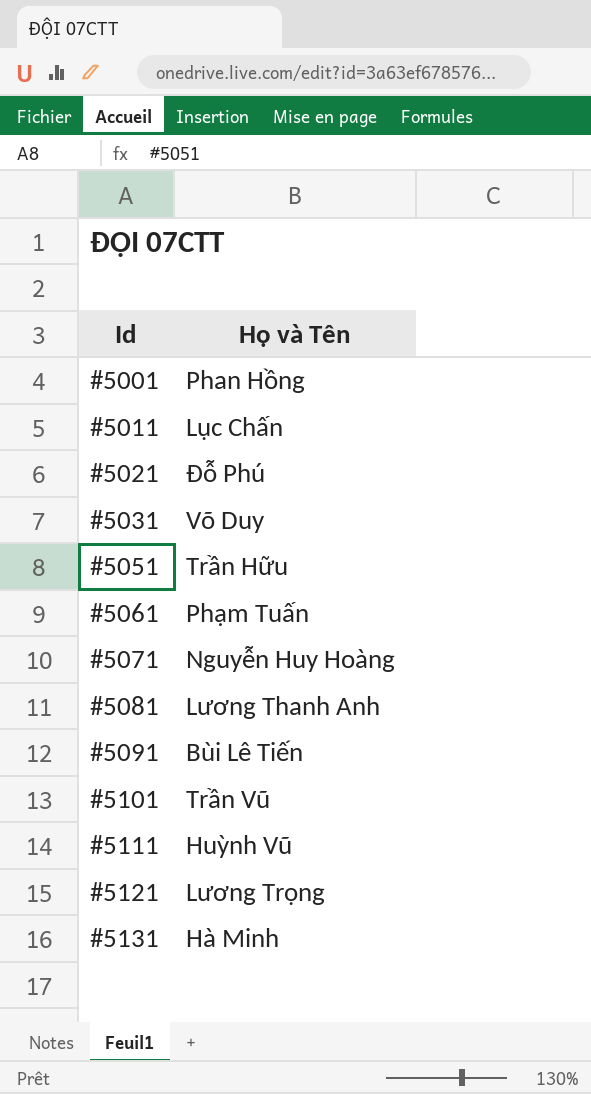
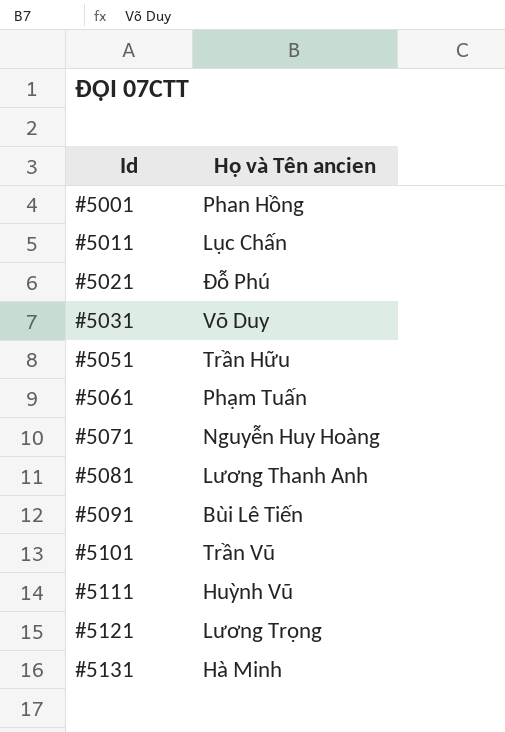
column name: Họ và Tên -> Họ và Tên ancien

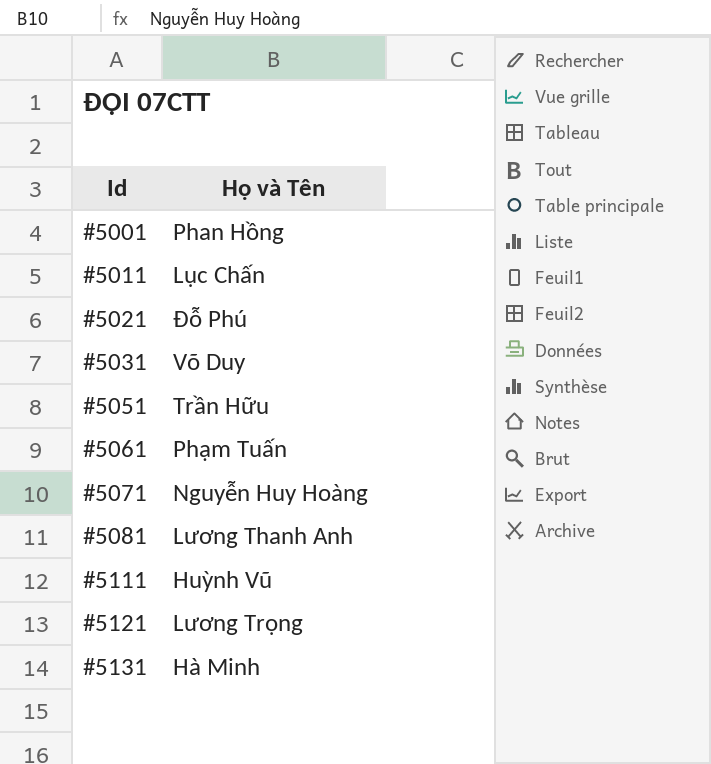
column name: Họ và Tên ancien -> Họ và Tên
row #5091: Bùi Lê Tiến -> none
row #5101: Trần Vũ -> none

